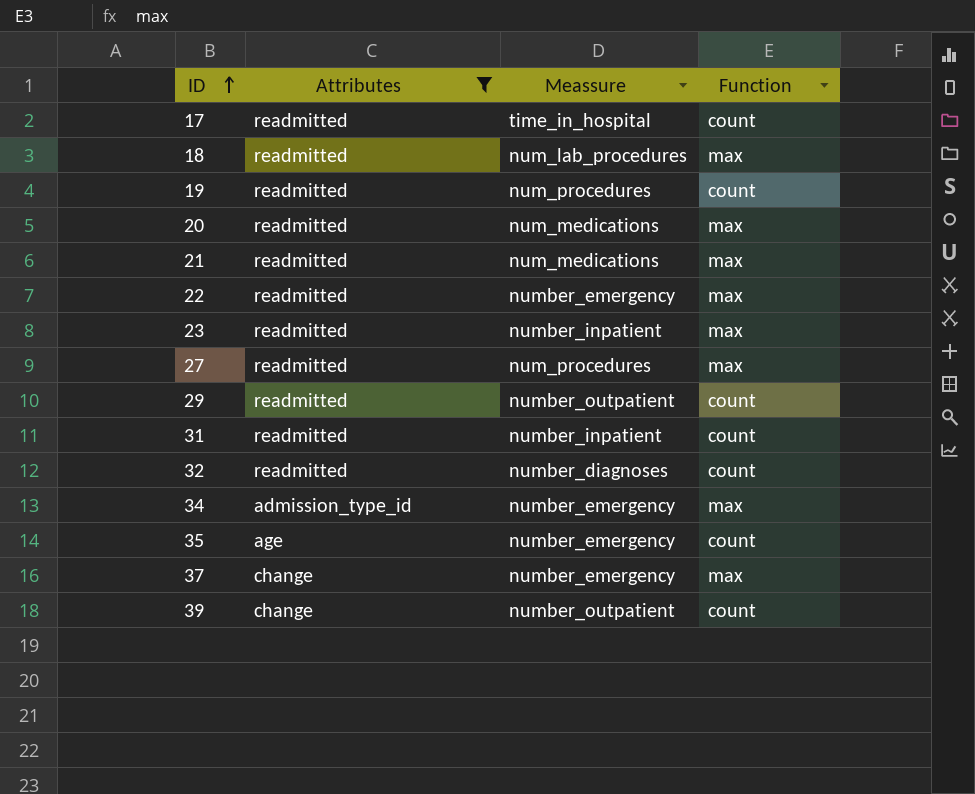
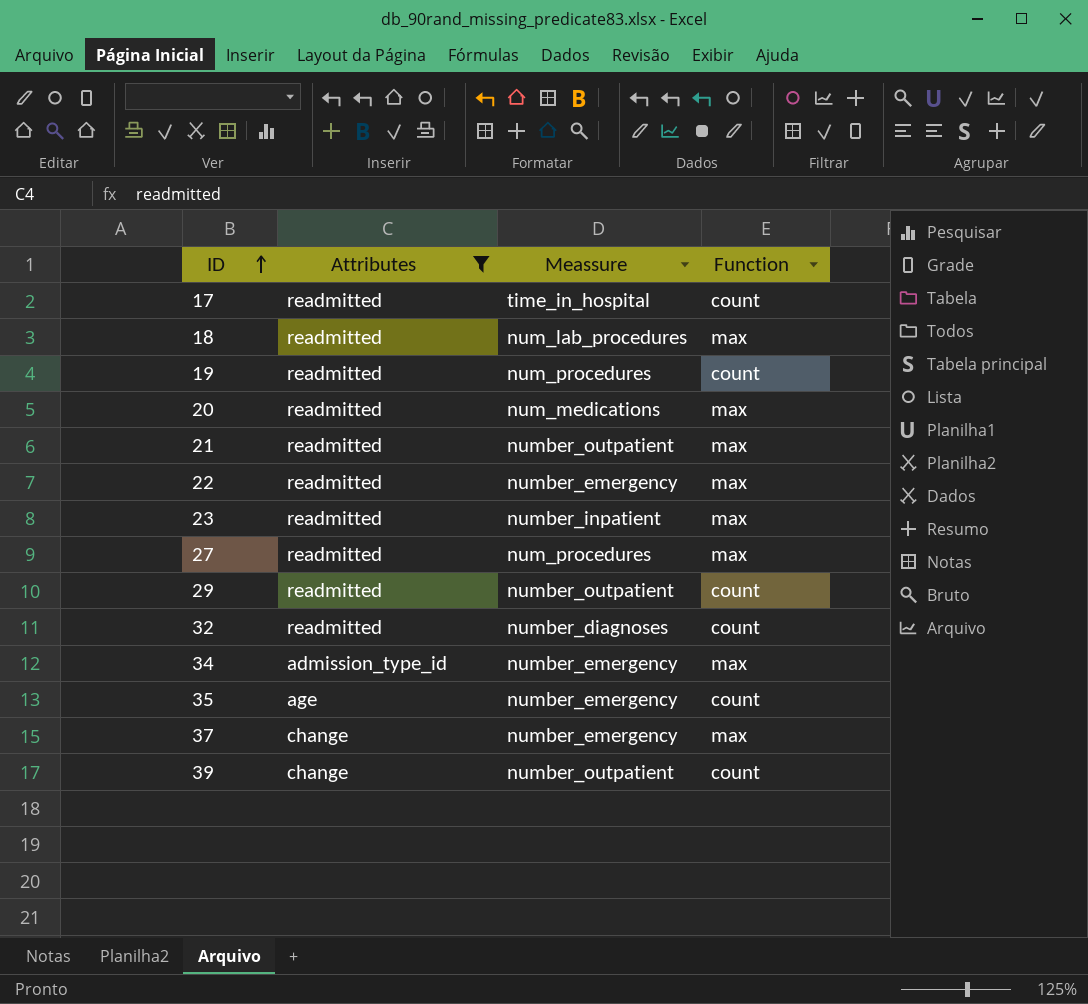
row 31: readmitted | number_inpatient | count -> none
21 | Meassure: num_medications -> number_outpatient

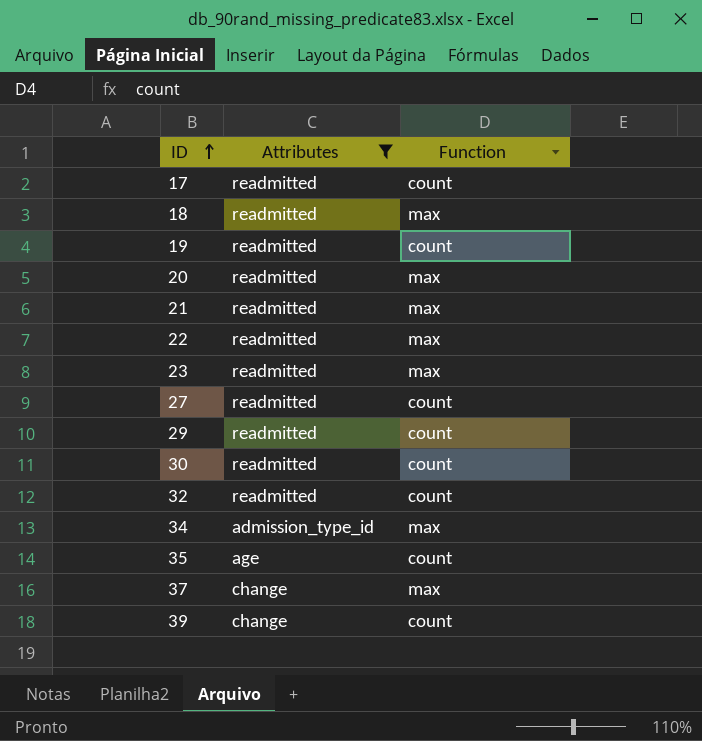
column Meassure | position: 3 -> none
27 | Function: max -> count
row 30: none -> readmitted | count

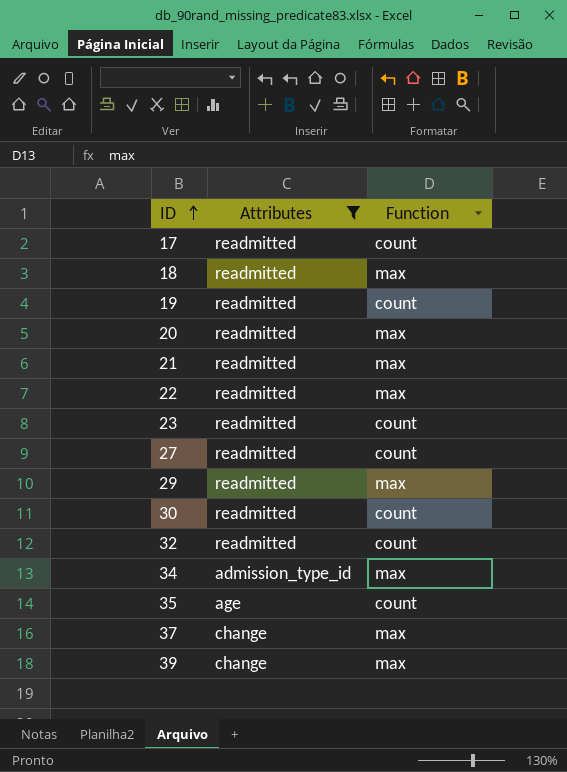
23 | Function: max -> count
29 | Function: count -> max
39 | Function: count -> max

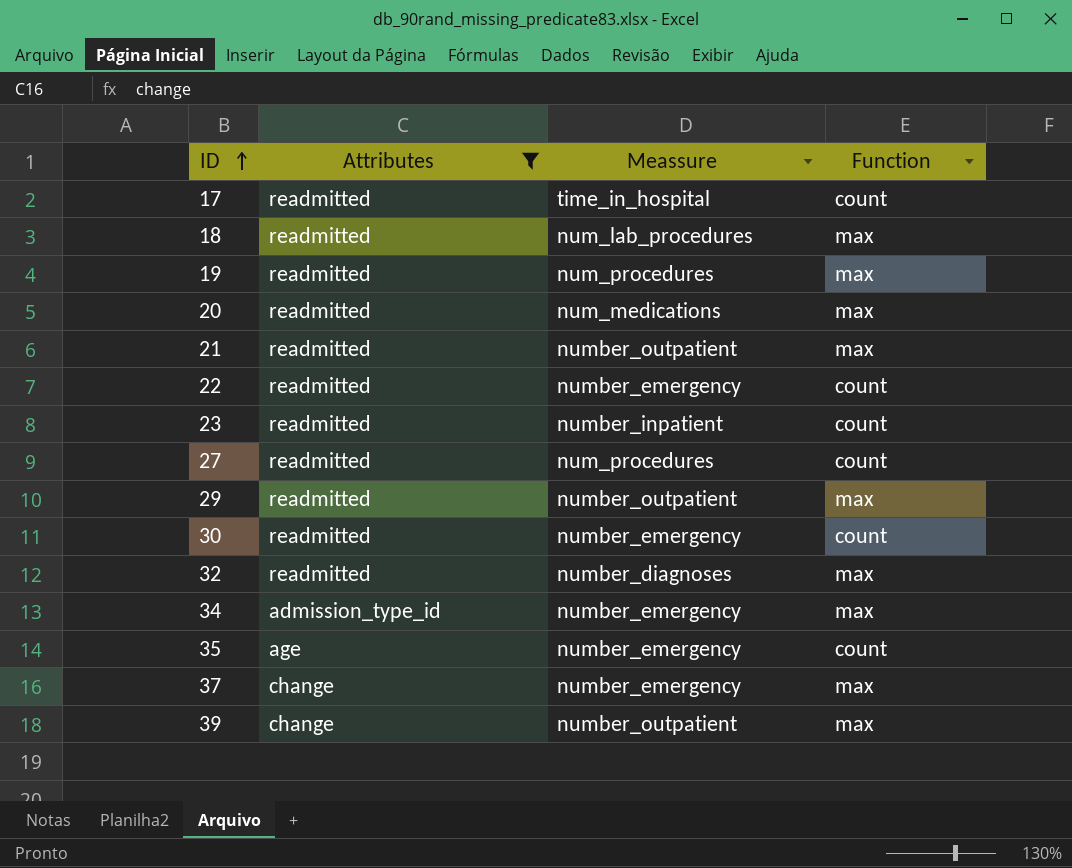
column Meassure | position: none -> 3
19 | Function: count -> max
22 | Function: max -> count
32 | Function: count -> max

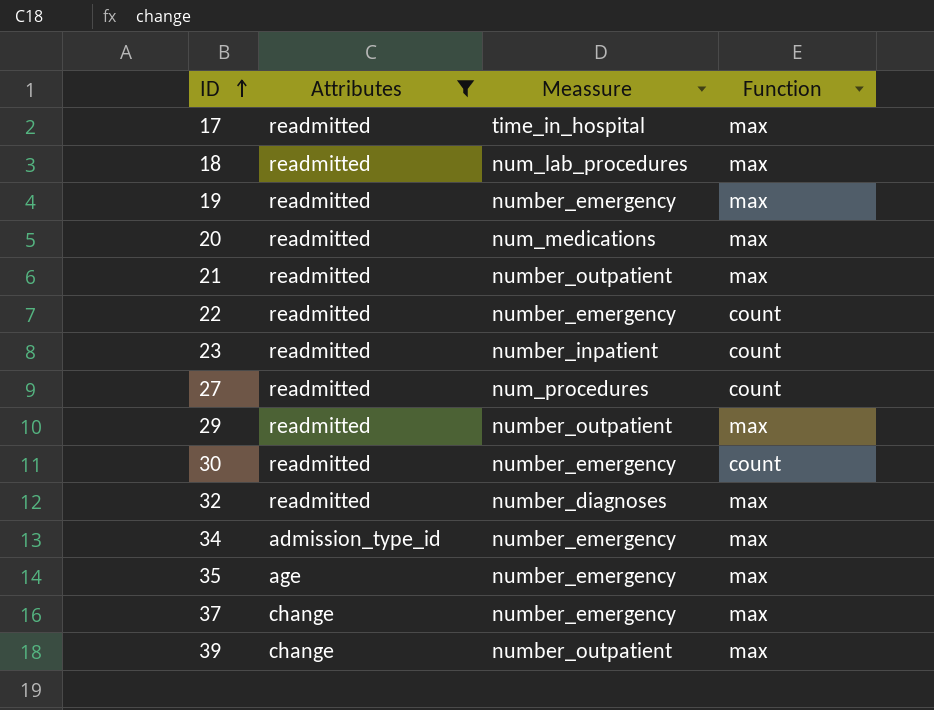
17 | Function: count -> max
19 | Meassure: num_procedures -> number_emergency
35 | Function: count -> max

